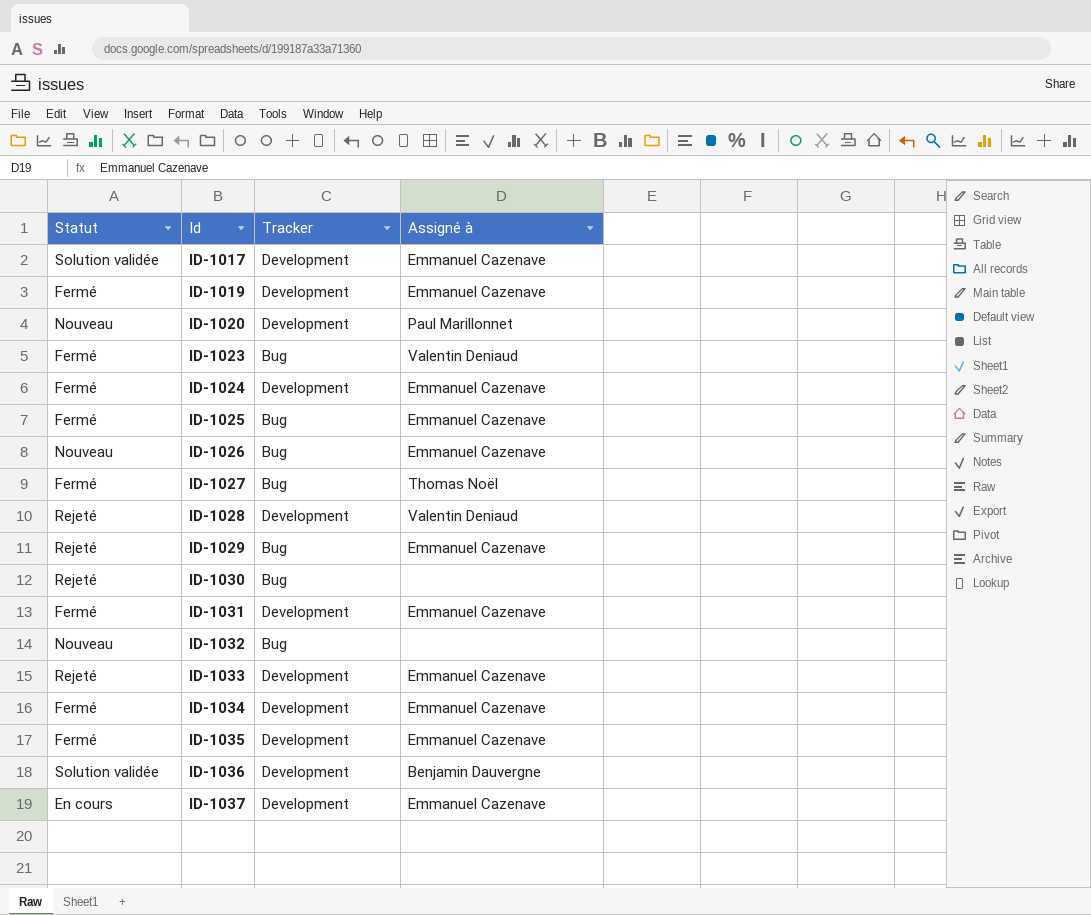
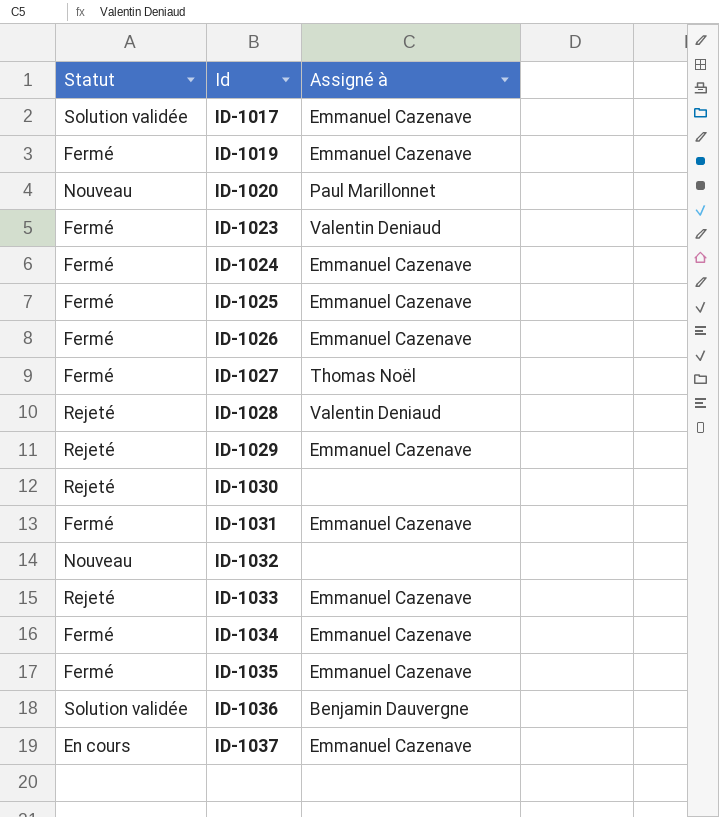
column Tracker | position: 3 -> none
ID-1026 | Statut: Nouveau -> Fermé

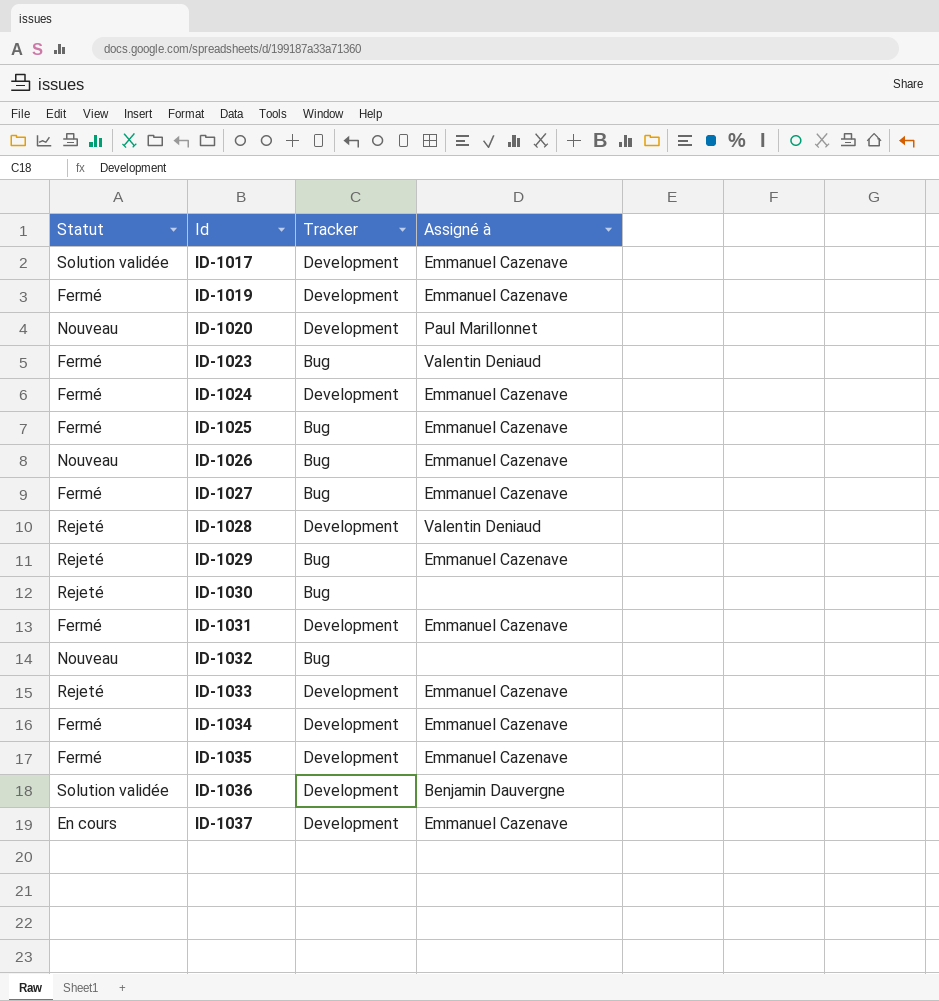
column Tracker | position: none -> 3
ID-1026 | Statut: Fermé -> Nouveau
ID-1027 | Assigné à: Thomas Noël -> Emmanuel Cazenave

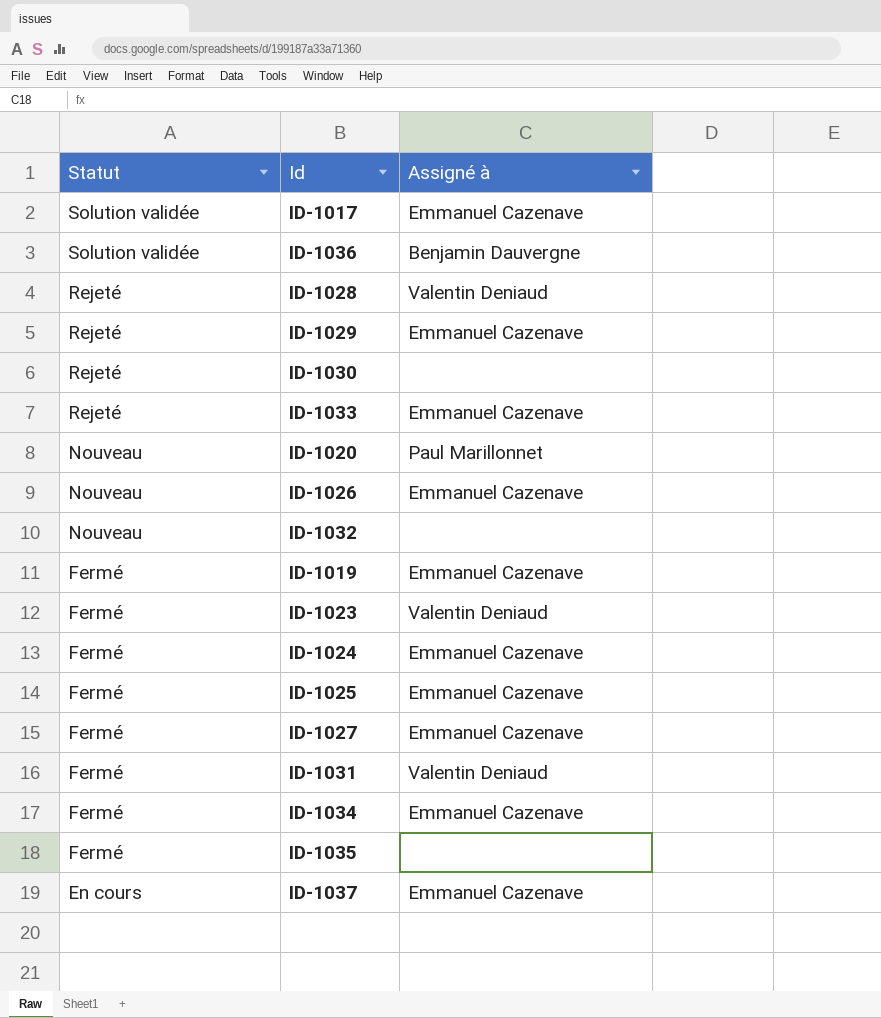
row order: Id ascending -> Statut descending
column Tracker | position: 3 -> none
ID-1031 | Assigné à: Emmanuel Cazenave -> Valentin Deniaud
ID-1035 | Assigné à: Emmanuel Cazenave -> none

